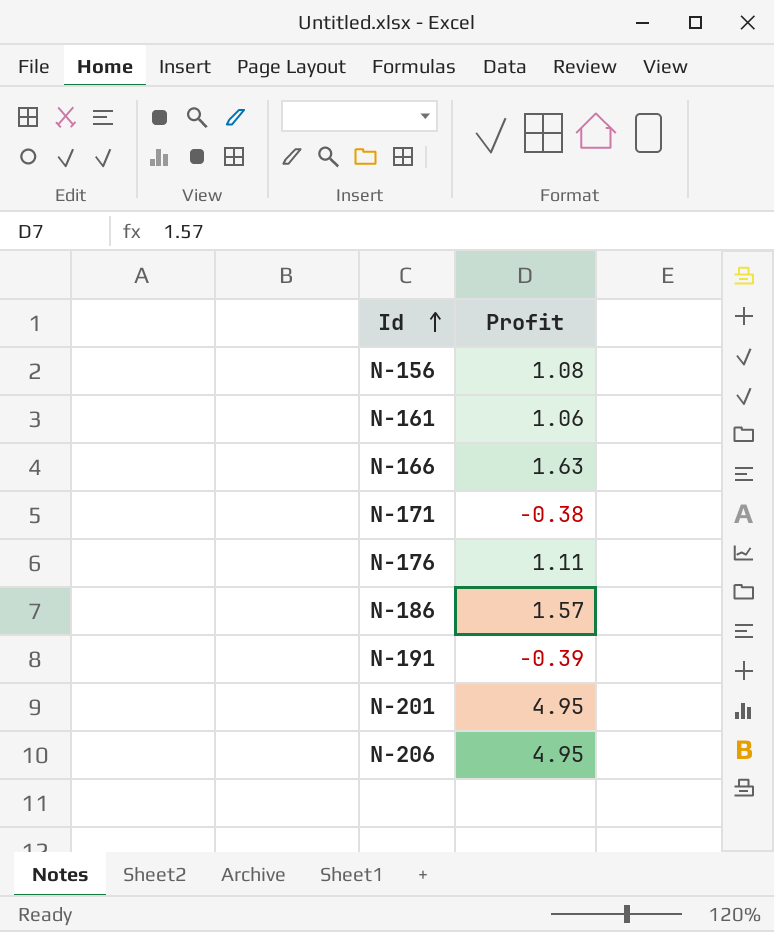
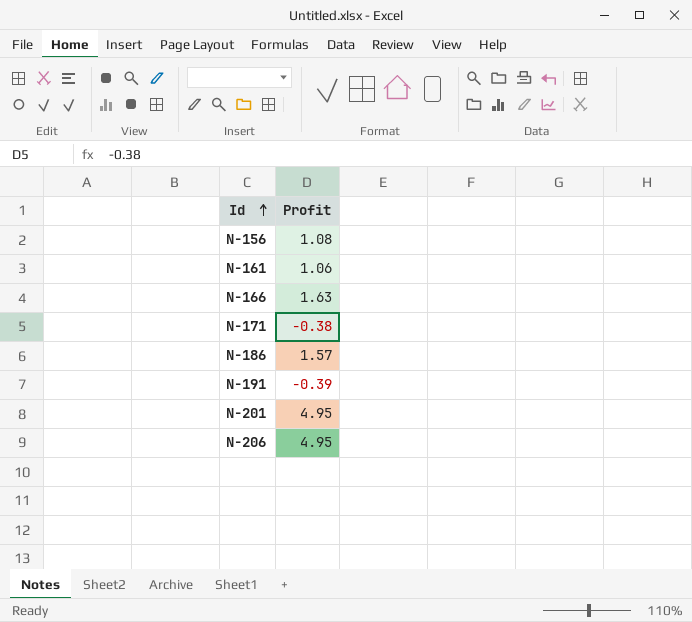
row N-176: 1.11 -> none

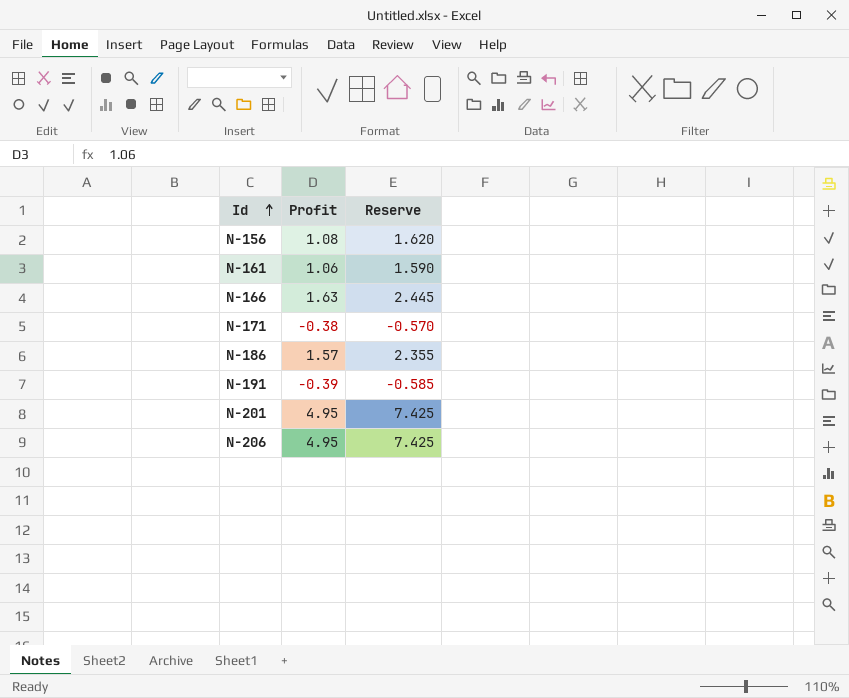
column Reserve | formula: none -> [Profit] * 1.5

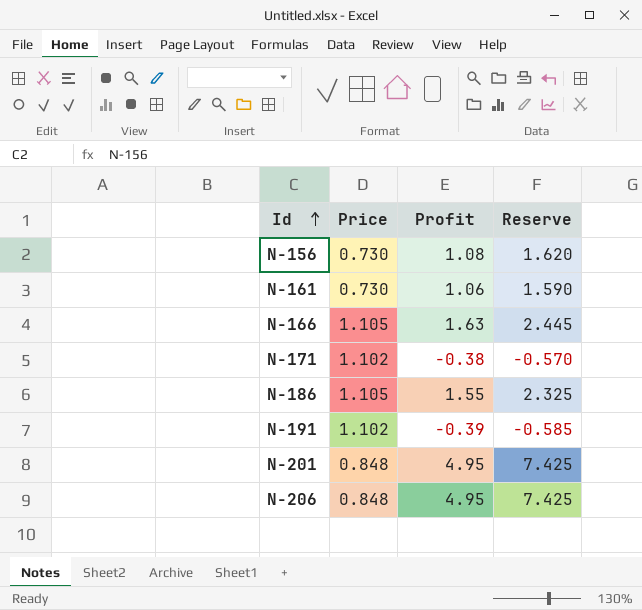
column Price | position: none -> 2
N-186 | Profit: 1.57 -> 1.55
N-186 | Reserve: 2.355 -> 2.325

